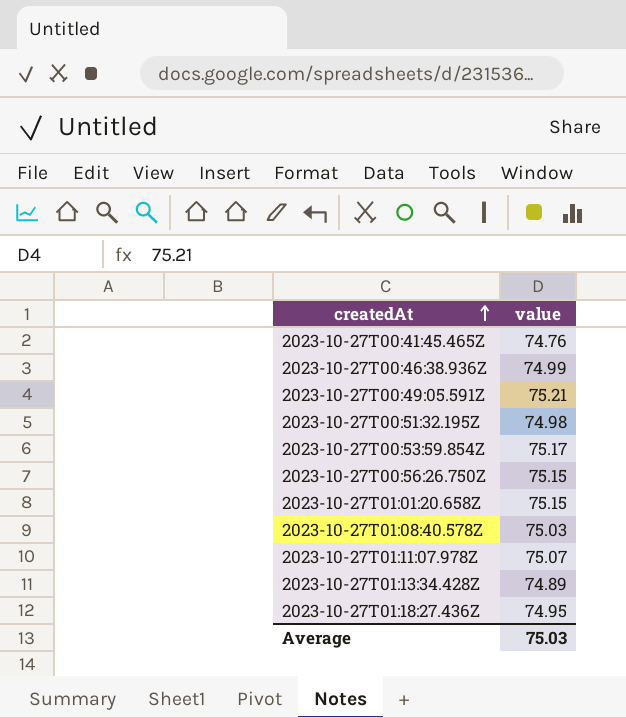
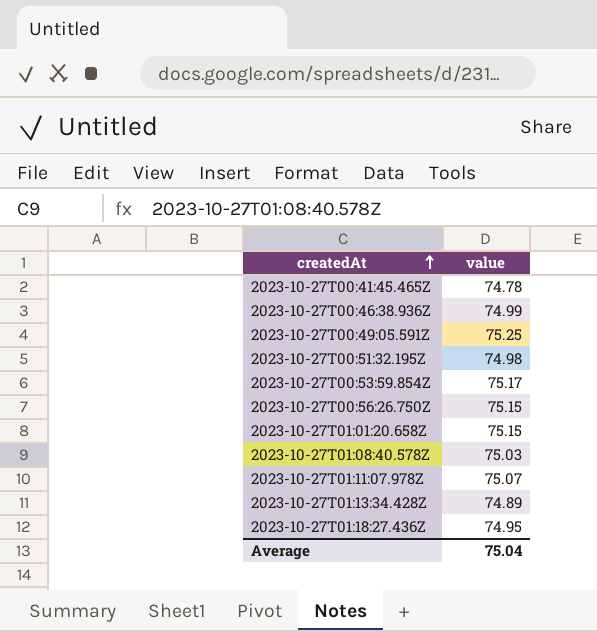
2023-10-27T00:41:45.465Z | value: 74.76 -> 74.78
2023-10-27T00:49:05.591Z | value: 75.21 -> 75.25
Average | value: 75.03 -> 75.04

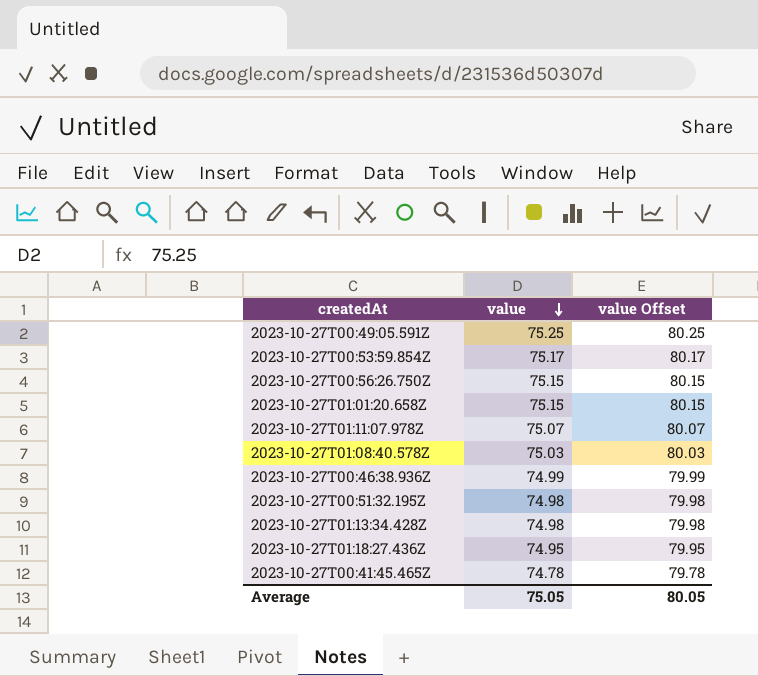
row order: createdAt ascending -> value descending
column value Offset | formula: none -> [value] + 5
2023-10-27T01:13:34.428Z | value: 74.89 -> 74.98
Average | value: 75.04 -> 75.05

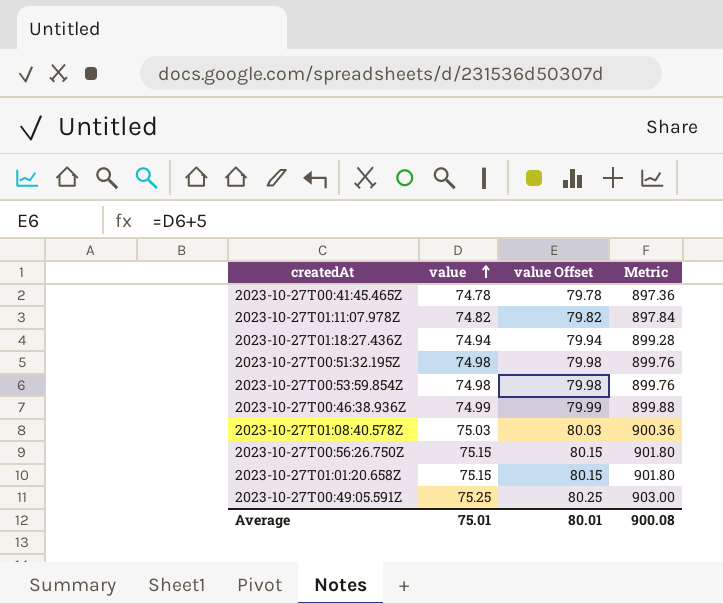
row order: value descending -> value ascending
column Metric | formula: none -> [value] * 12
row 2023-10-27T01:13:34.428Z: 74.98 | 79.98 -> none
2023-10-27T01:11:07.978Z | value: 75.07 -> 74.82
2023-10-27T01:11:07.978Z | value Offset: 80.07 -> 79.82
2023-10-27T01:18:27.436Z | value: 74.95 -> 74.94
2023-10-27T01:18:27.436Z | value Offset: 79.95 -> 79.94
2023-10-27T00:53:59.854Z | value: 75.17 -> 74.98
2023-10-27T00:53:59.854Z | value Offset: 80.17 -> 79.98
Average | value: 75.05 -> 75.01
Average | value Offset: 80.05 -> 80.01

